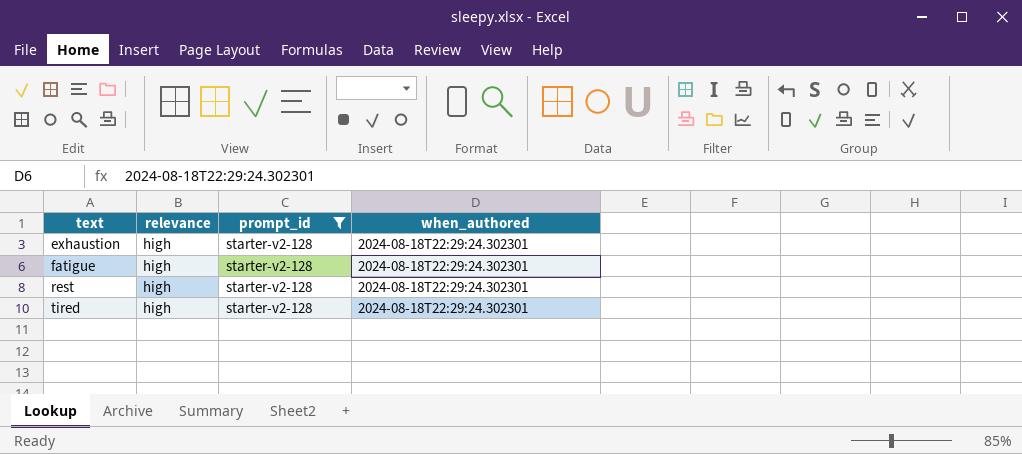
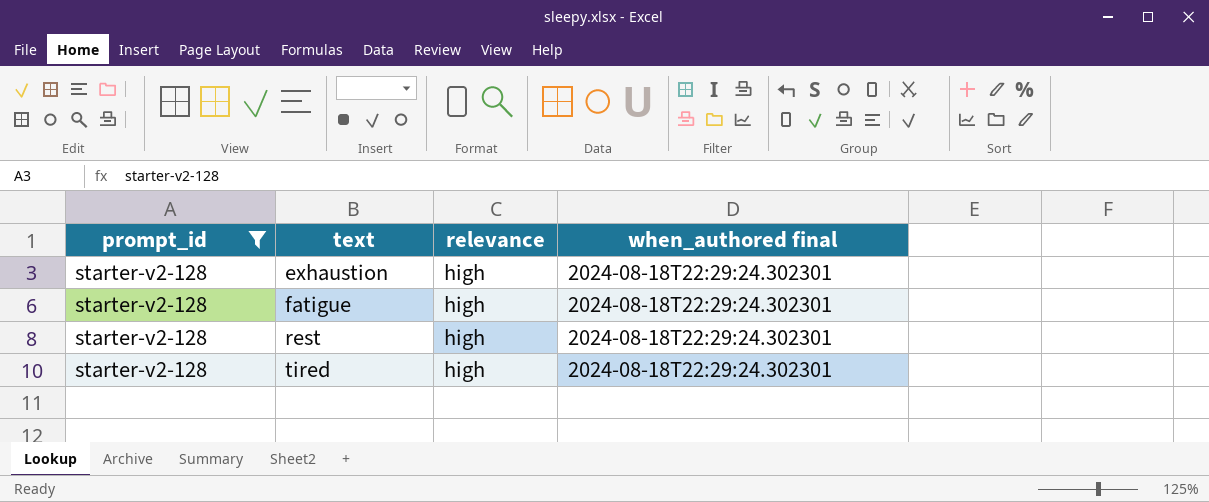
column prompt_id | position: 3 -> 1
column name: when_authored -> when_authored final

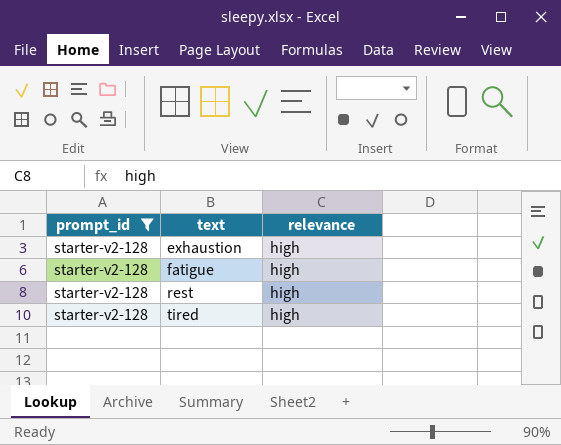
column when_authored final | position: 4 -> none

